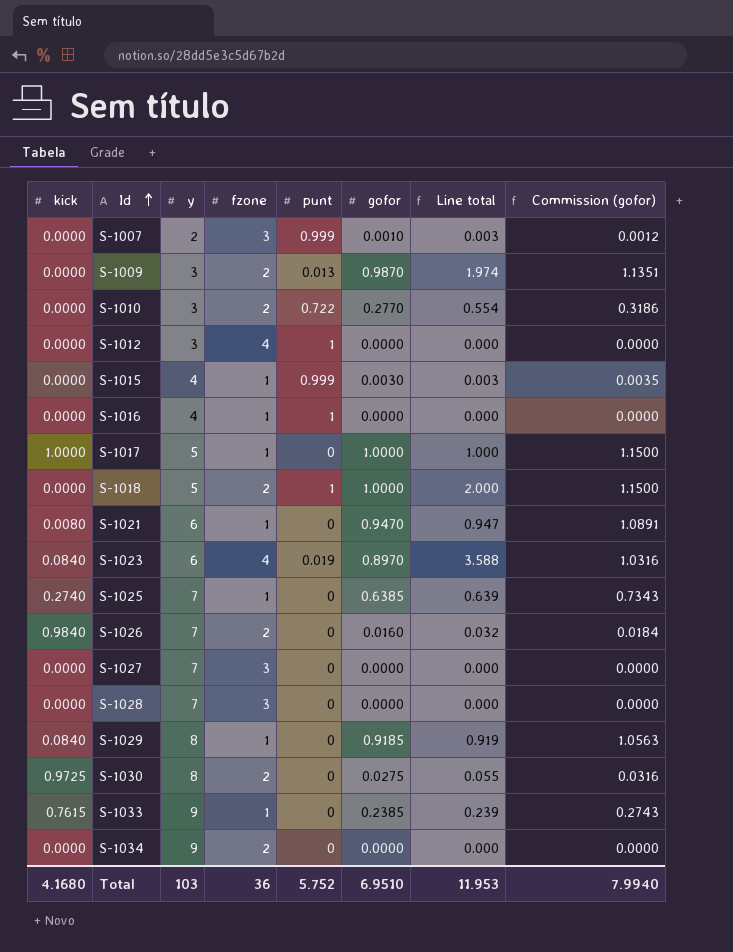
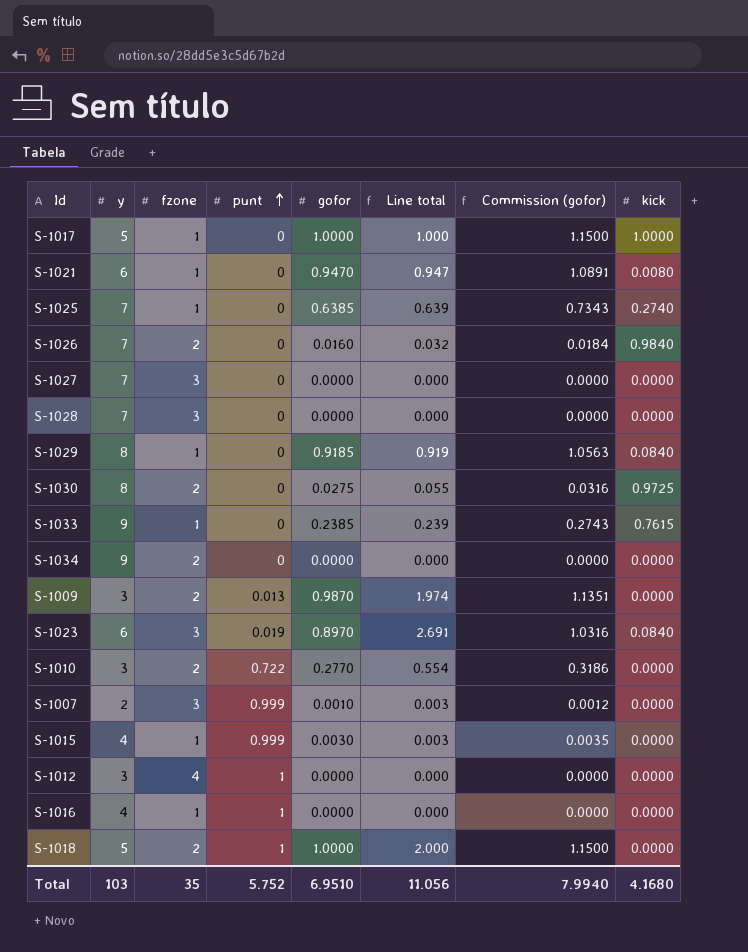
row order: Id ascending -> punt ascending
column kick | position: 1 -> 8
S-1023 | fzone: 4 -> 3
S-1023 | Line total: 3.588 -> 2.691
Total | fzone: 36 -> 35
Total | Line total: 11.953 -> 11.056

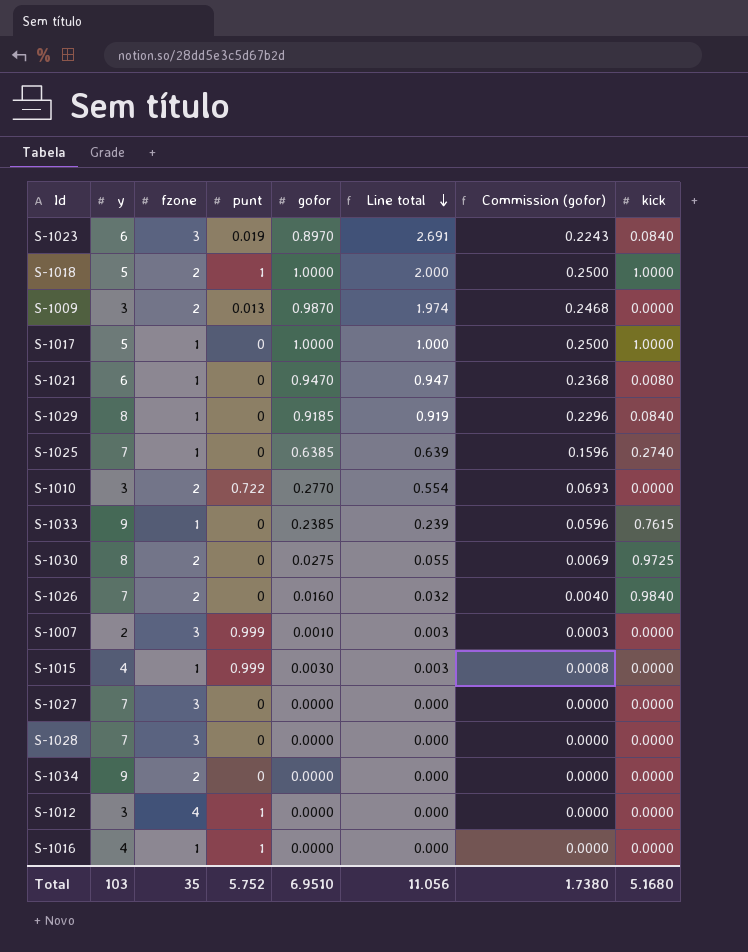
row order: punt ascending -> Line total descending
column Commission (gofor) | formula: [gofor] * 1.15 -> [gofor] * 0.25
S-1018 | kick: 0.0000 -> 1.0000
Total | Commission (gofor): 7.9940 -> 1.7380
Total | kick: 4.1680 -> 5.1680

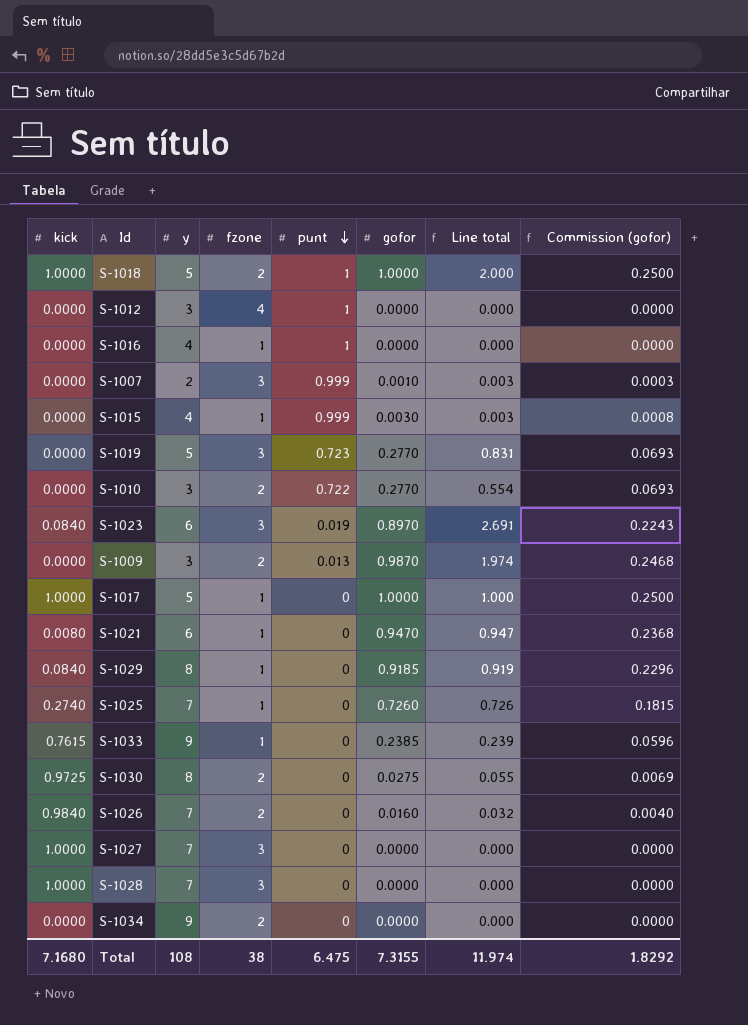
row order: Line total descending -> punt descending
column kick | position: 8 -> 1
row S-1019: none -> 0.0000 | 5 | 3 | 0.723 | 0.2770 | 0.831 | 0.0693
S-1025 | gofor: 0.6385 -> 0.7260
S-1025 | Line total: 0.639 -> 0.726
S-1025 | Commission (gofor): 0.1596 -> 0.1815
S-1027 | kick: 0.0000 -> 1.0000
S-1028 | kick: 0.0000 -> 1.0000
Total | kick: 5.1680 -> 7.1680
Total | y: 103 -> 108
Total | fzone: 35 -> 38
Total | punt: 5.752 -> 6.475
Total | gofor: 6.9510 -> 7.3155
Total | Line total: 11.056 -> 11.974
Total | Commission (gofor): 1.7380 -> 1.8292

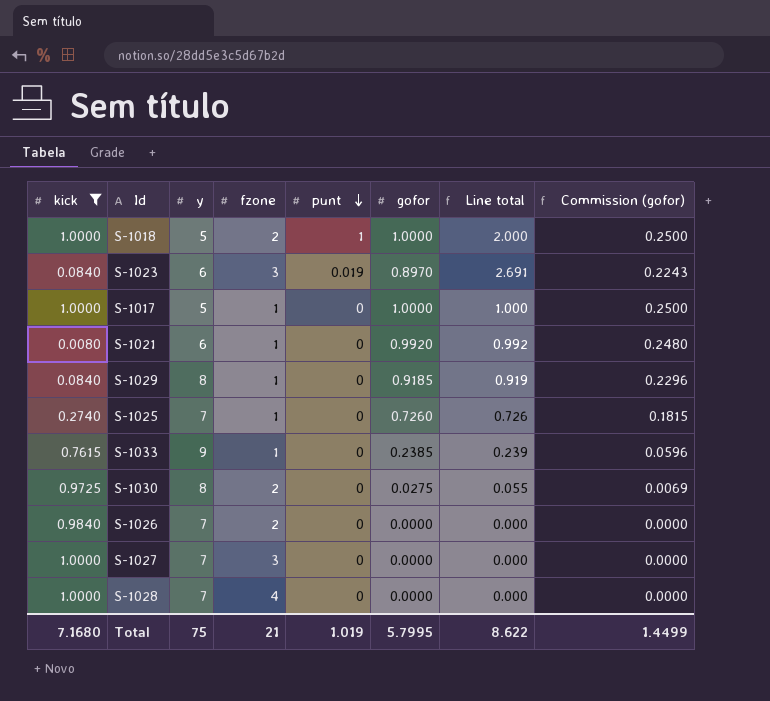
filter: none -> kick != 0.0000
S-1021 | gofor: 0.9470 -> 0.9920
S-1021 | Line total: 0.947 -> 0.992
S-1021 | Commission (gofor): 0.2368 -> 0.2480
S-1026 | gofor: 0.0160 -> 0.0000
S-1026 | Line total: 0.032 -> 0.000
S-1026 | Commission (gofor): 0.0040 -> 0.0000
S-1028 | fzone: 3 -> 4
Total | y: 108 -> 75
Total | fzone: 38 -> 21
Total | punt: 6.475 -> 1.019
Total | gofor: 7.3155 -> 5.7995
Total | Line total: 11.974 -> 8.622
Total | Commission (gofor): 1.8292 -> 1.4499

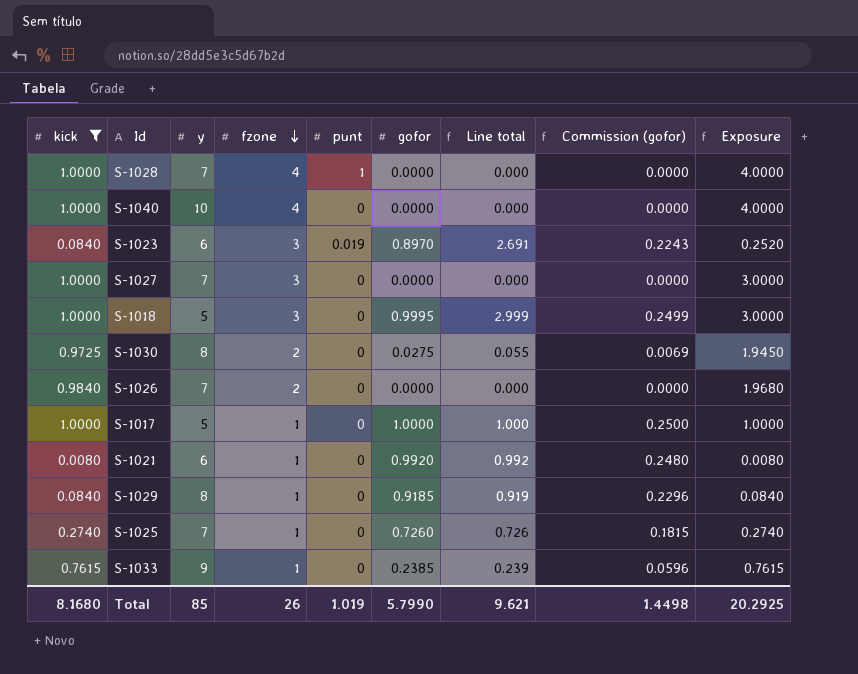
row order: punt descending -> fzone descending
column Exposure | formula: none -> [kick] * [fzone]
S-1028 | punt: 0 -> 1
row S-1040: none -> 1.0000 | 10 | 4 | 0 | 0.0000 | 0.000 | 0.0000 | 4.0000
S-1018 | fzone: 2 -> 3
S-1018 | punt: 1 -> 0
S-1018 | gofor: 1.0000 -> 0.9995
S-1018 | Line total: 2.000 -> 2.999
S-1018 | Commission (gofor): 0.2500 -> 0.2499
Total | kick: 7.1680 -> 8.1680
Total | y: 75 -> 85
Total | fzone: 21 -> 26
Total | gofor: 5.7995 -> 5.7990
Total | Line total: 8.622 -> 9.621
Total | Commission (gofor): 1.4499 -> 1.4498

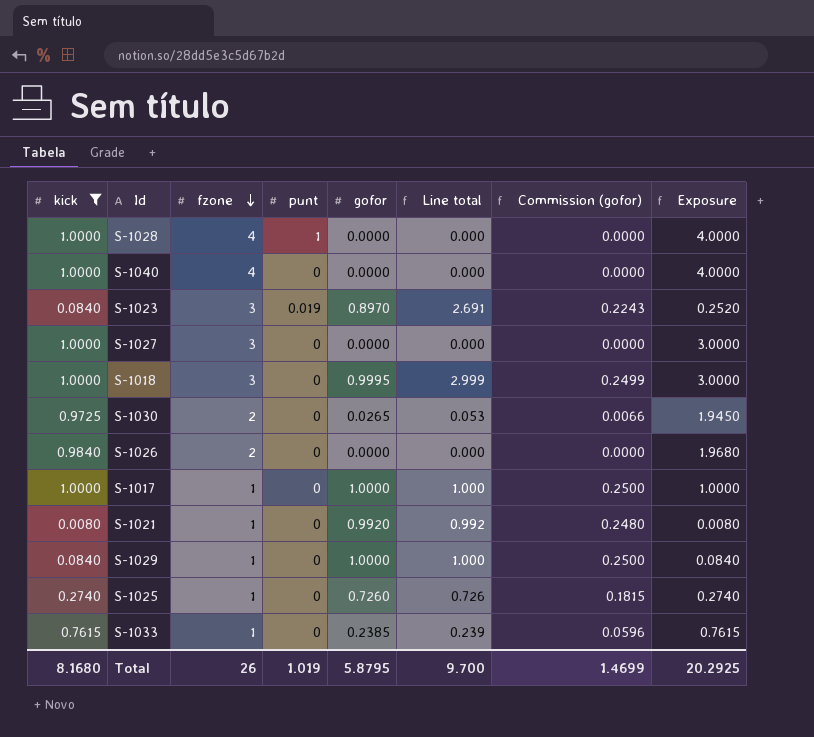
column y | position: 3 -> none
S-1030 | gofor: 0.0275 -> 0.0265
S-1030 | Line total: 0.055 -> 0.053
S-1030 | Commission (gofor): 0.0069 -> 0.0066
S-1029 | gofor: 0.9185 -> 1.0000
S-1029 | Line total: 0.919 -> 1.000
S-1029 | Commission (gofor): 0.2296 -> 0.2500
Total | gofor: 5.7990 -> 5.8795
Total | Line total: 9.621 -> 9.700
Total | Commission (gofor): 1.4498 -> 1.4699

